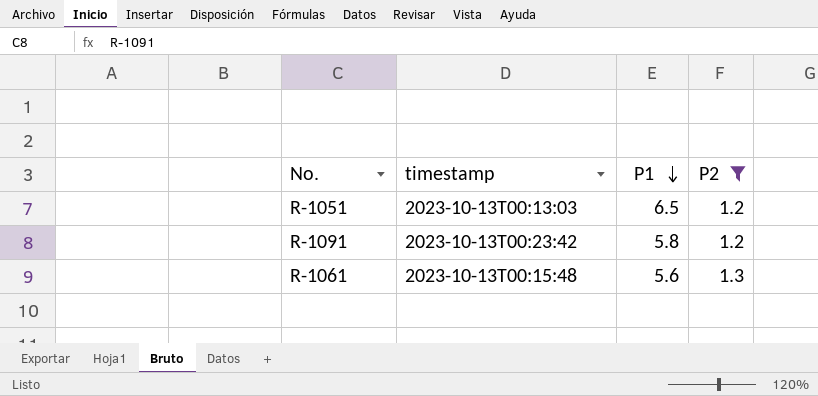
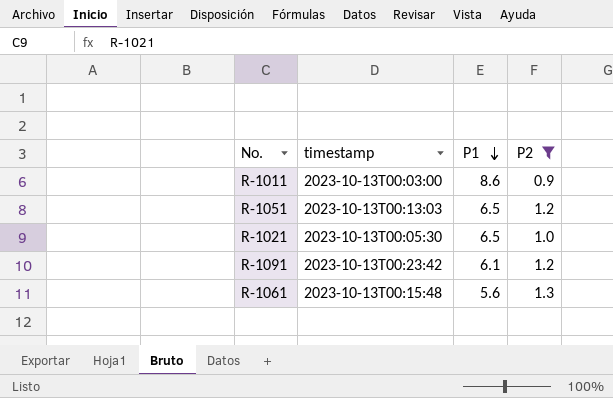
row R-1011: none -> 2023-10-13T00:03:00 | 8.6 | 0.9
row R-1021: none -> 2023-10-13T00:05:30 | 6.5 | 1.0
R-1091 | P1: 5.8 -> 6.1

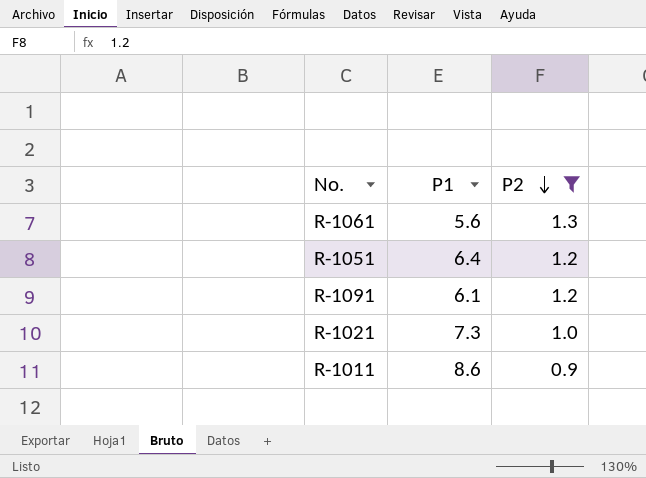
row order: P1 descending -> P2 descending
column timestamp | position: 2 -> none
R-1051 | P1: 6.5 -> 6.4
R-1021 | P1: 6.5 -> 7.3

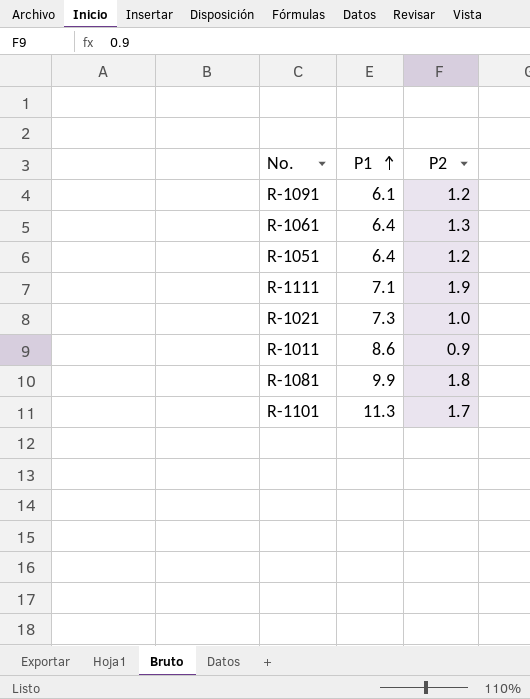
filter: P2 <= 1.3 -> none
row order: P2 descending -> P1 ascending
R-1061 | P1: 5.6 -> 6.4

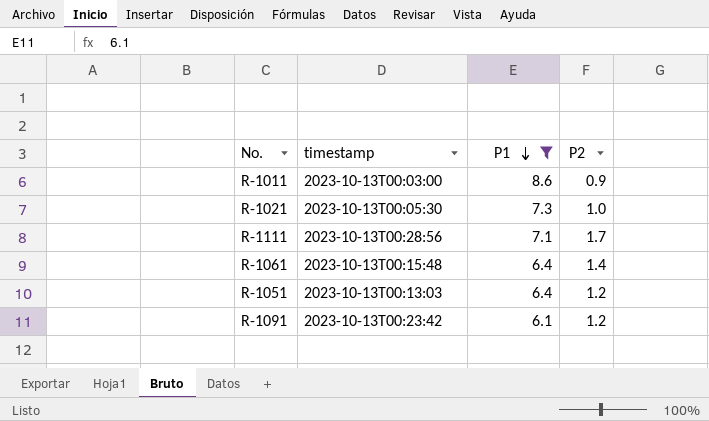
filter: none -> P1 <= 8.6
row order: P1 ascending -> P1 descending
column timestamp | position: none -> 2
R-1111 | P2: 1.9 -> 1.7
R-1061 | P2: 1.3 -> 1.4

